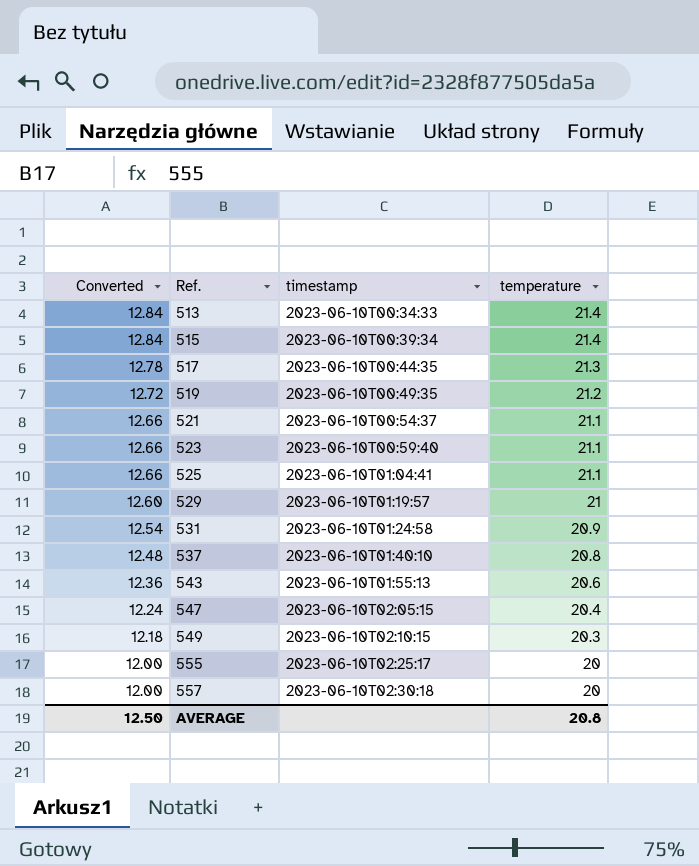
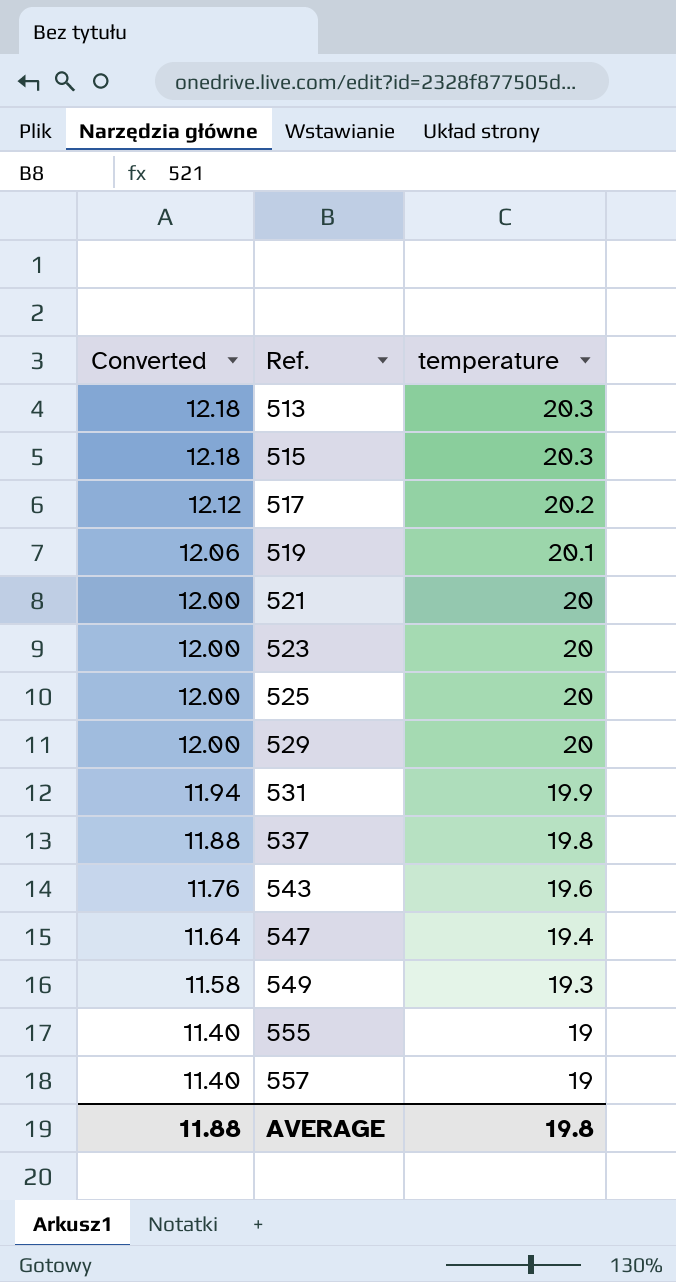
column timestamp | position: 3 -> none
513 | Converted: 12.84 -> 12.18
513 | temperature: 21.4 -> 20.3
515 | Converted: 12.84 -> 12.18
515 | temperature: 21.4 -> 20.3
517 | Converted: 12.78 -> 12.12
517 | temperature: 21.3 -> 20.2
519 | Converted: 12.72 -> 12.06
519 | temperature: 21.2 -> 20.1
521 | Converted: 12.66 -> 12.00
521 | temperature: 21.1 -> 20
523 | Converted: 12.66 -> 12.00
523 | temperature: 21.1 -> 20
525 | Converted: 12.66 -> 12.00
525 | temperature: 21.1 -> 20
529 | Converted: 12.60 -> 12.00
529 | temperature: 21 -> 20
531 | Converted: 12.54 -> 11.94
531 | temperature: 20.9 -> 19.9
537 | Converted: 12.48 -> 11.88
537 | temperature: 20.8 -> 19.8
543 | Converted: 12.36 -> 11.76
543 | temperature: 20.6 -> 19.6
547 | Converted: 12.24 -> 11.64
547 | temperature: 20.4 -> 19.4
549 | Converted: 12.18 -> 11.58
549 | temperature: 20.3 -> 19.3
555 | Converted: 12.00 -> 11.40
555 | temperature: 20 -> 19
557 | Converted: 12.00 -> 11.40
557 | temperature: 20 -> 19
AVERAGE | Converted: 12.50 -> 11.88
AVERAGE | temperature: 20.8 -> 19.8

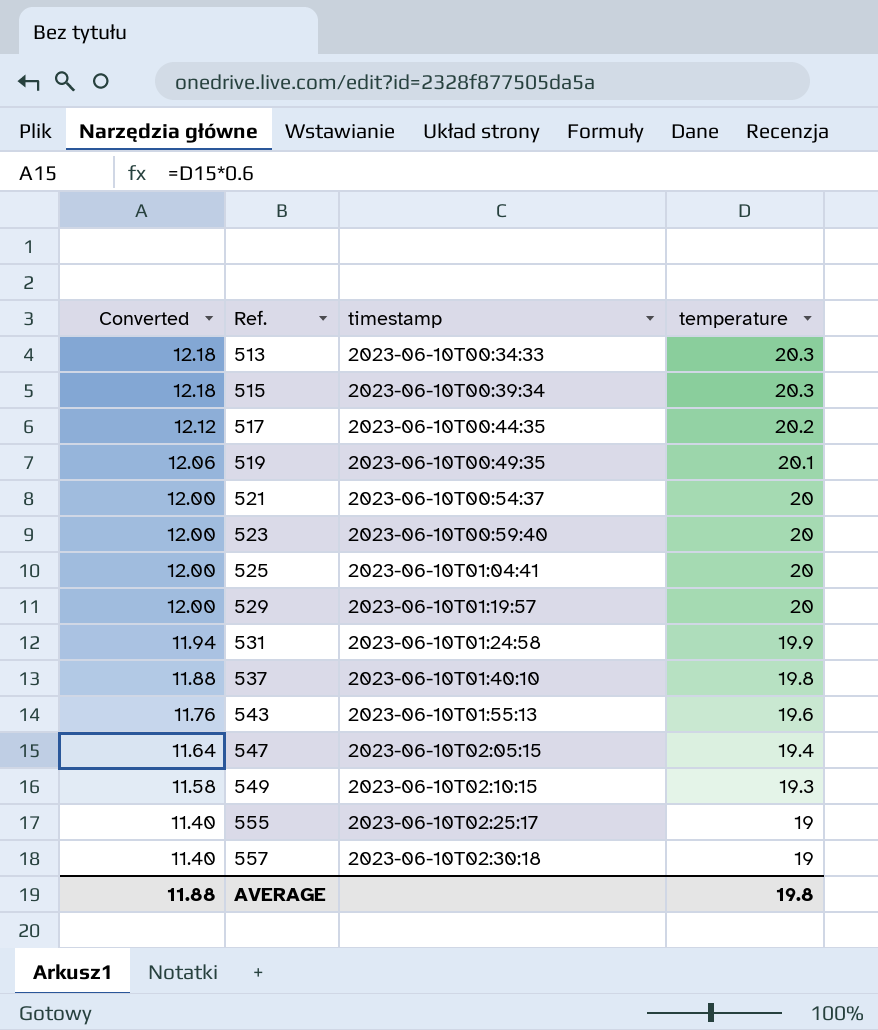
column timestamp | position: none -> 3

